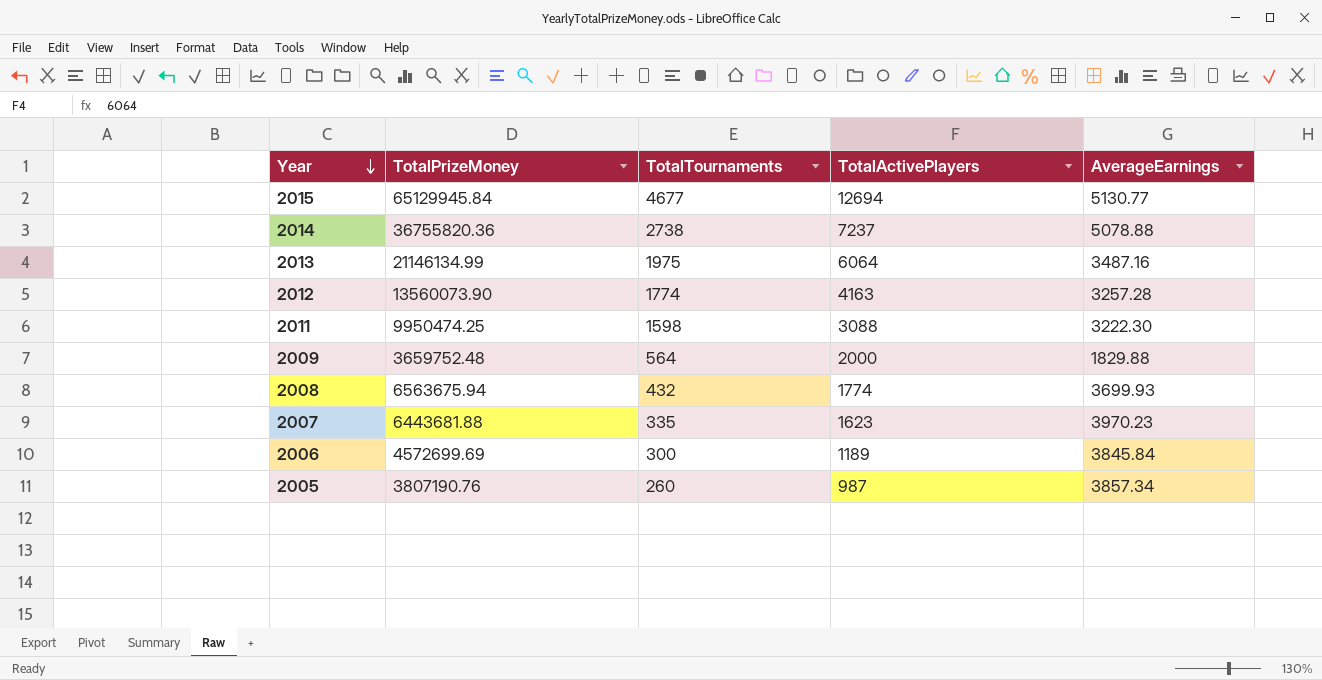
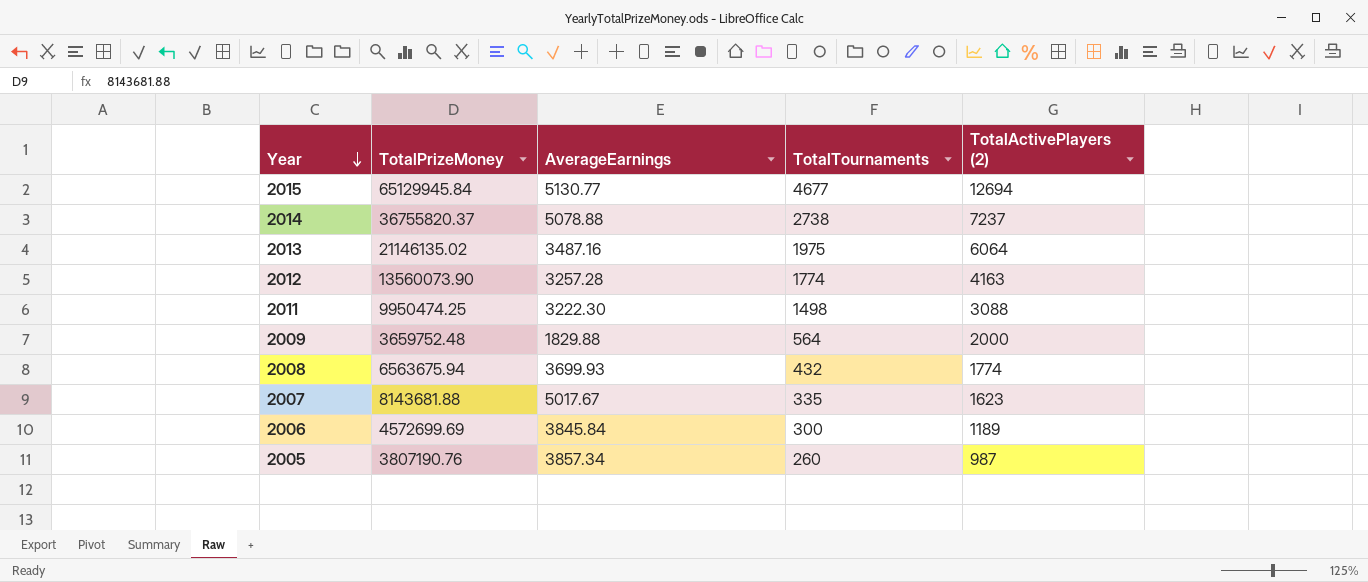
column AverageEarnings | position: 5 -> 3
column name: TotalActivePlayers -> TotalActivePlayers (2)
2014 | TotalPrizeMoney: 36755820.36 -> 36755820.37
2013 | TotalPrizeMoney: 21146134.99 -> 21146135.02
2011 | TotalTournaments: 1598 -> 1498
2007 | TotalPrizeMoney: 6443681.88 -> 8143681.88
2007 | AverageEarnings: 3970.23 -> 5017.67

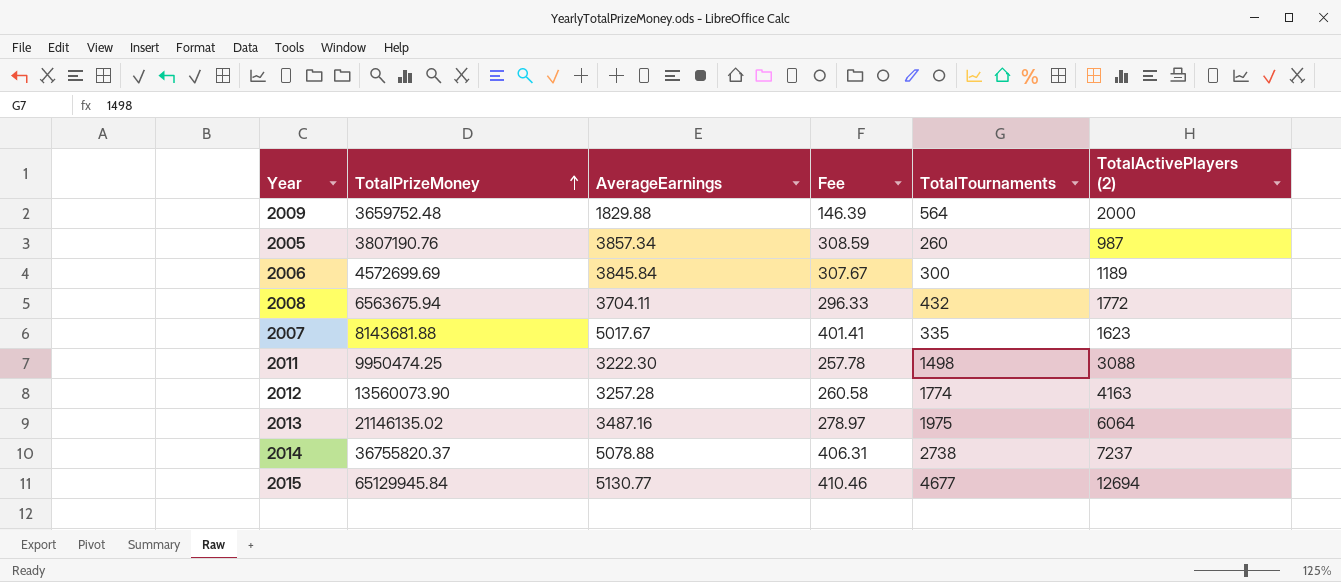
row order: Year descending -> TotalPrizeMoney ascending
column Fee | formula: none -> [AverageEarnings] * 0.08
2008 | AverageEarnings: 3699.93 -> 3704.11
2008 | TotalActivePlayers (2): 1774 -> 1772

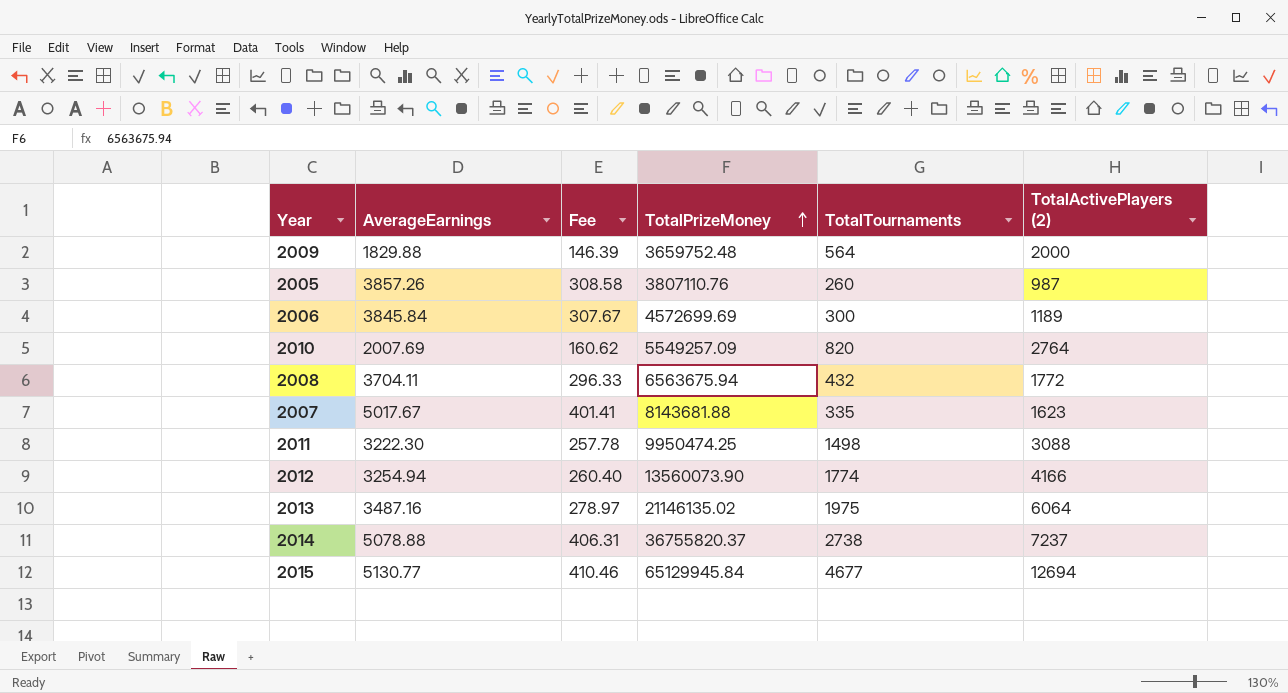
column TotalPrizeMoney | position: 2 -> 4
2005 | AverageEarnings: 3857.34 -> 3857.26
2005 | Fee: 308.59 -> 308.58
2005 | TotalPrizeMoney: 3807190.76 -> 3807110.76
row 2010: none -> 2007.69 | 160.62 | 5549257.09 | 820 | 2764
2012 | AverageEarnings: 3257.28 -> 3254.94
2012 | Fee: 260.58 -> 260.40
2012 | TotalActivePlayers (2): 4163 -> 4166

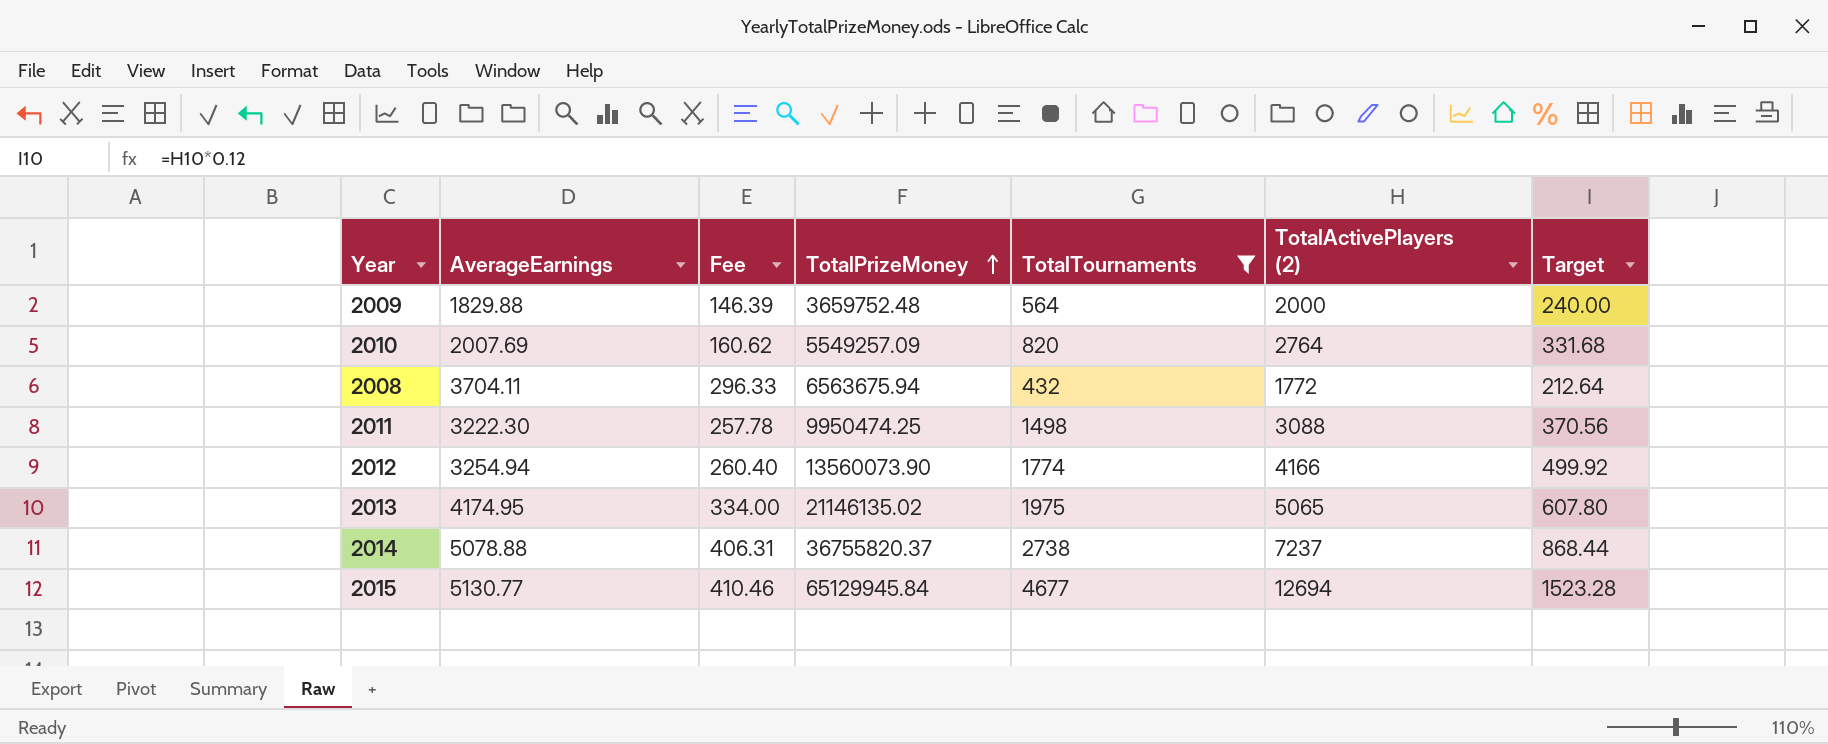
filter: none -> TotalTournaments >= 432
column Target | formula: none -> [TotalActivePlayers (2)] * 0.12
2013 | AverageEarnings: 3487.16 -> 4174.95
2013 | Fee: 278.97 -> 334.00
2013 | TotalActivePlayers (2): 6064 -> 5065

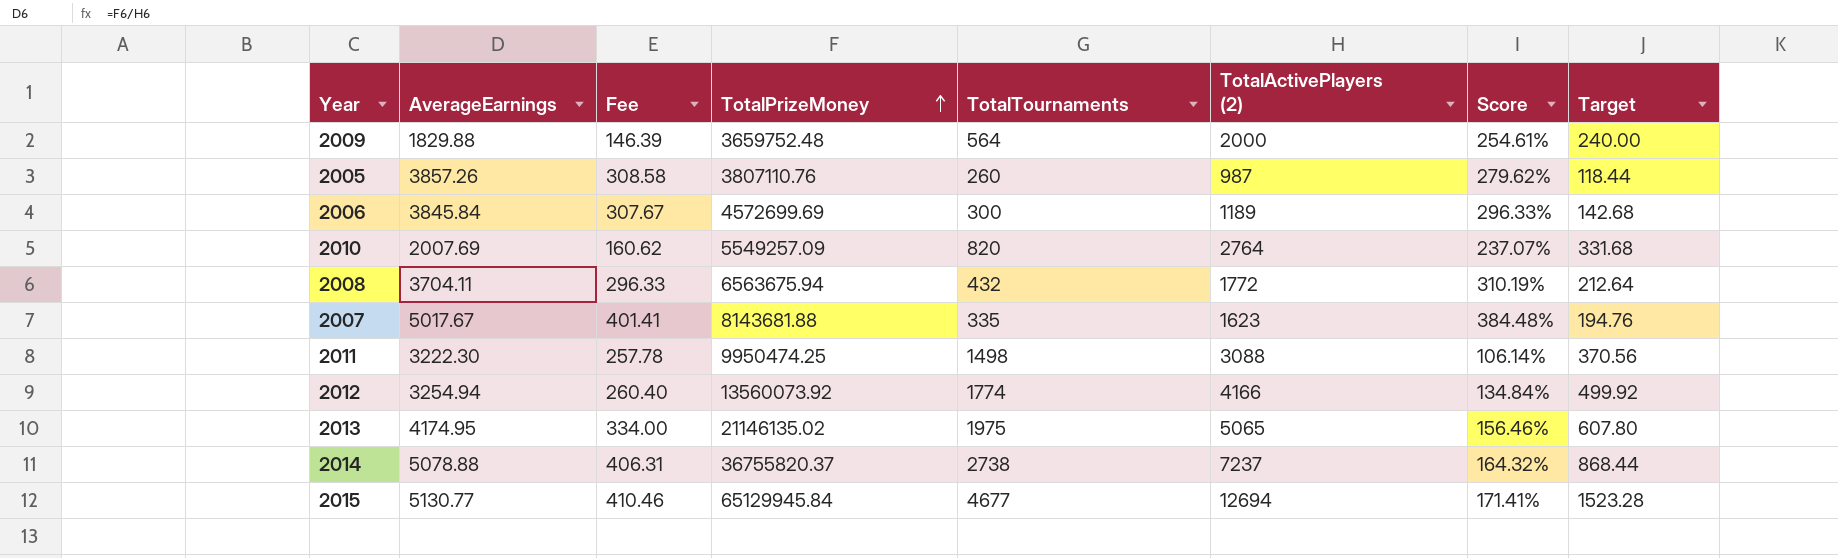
filter: TotalTournaments >= 432 -> none
column Score | formula: none -> ([TotalActivePlayers (2)] - [TotalTournaments]) / [TotalTournaments]
2012 | TotalPrizeMoney: 13560073.90 -> 13560073.92

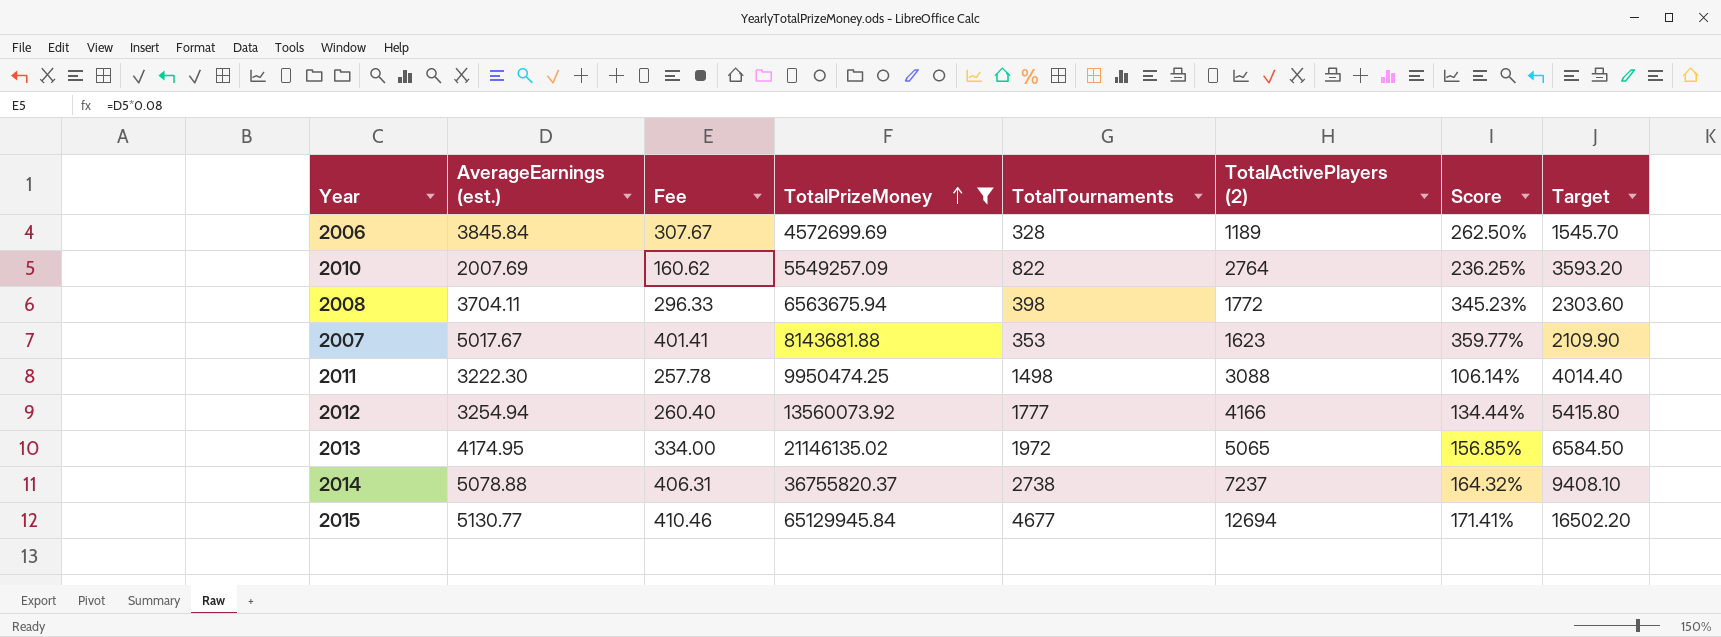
filter: none -> TotalPrizeMoney >= 4572699.69
column name: AverageEarnings -> AverageEarnings (est.)
column Target | formula: [TotalActivePlayers (2)] * 0.12 -> [TotalActivePlayers (2)] * 1.3
2006 | TotalTournaments: 300 -> 328
2006 | Score: 296.33% -> 262.50%
2010 | TotalTournaments: 820 -> 822
2010 | Score: 237.07% -> 236.25%
2008 | TotalTournaments: 432 -> 398
2008 | Score: 310.19% -> 345.23%
2007 | TotalTournaments: 335 -> 353
2007 | Score: 384.48% -> 359.77%
2012 | TotalTournaments: 1774 -> 1777
2012 | Score: 134.84% -> 134.44%
2013 | TotalTournaments: 1975 -> 1972
2013 | Score: 156.46% -> 156.85%

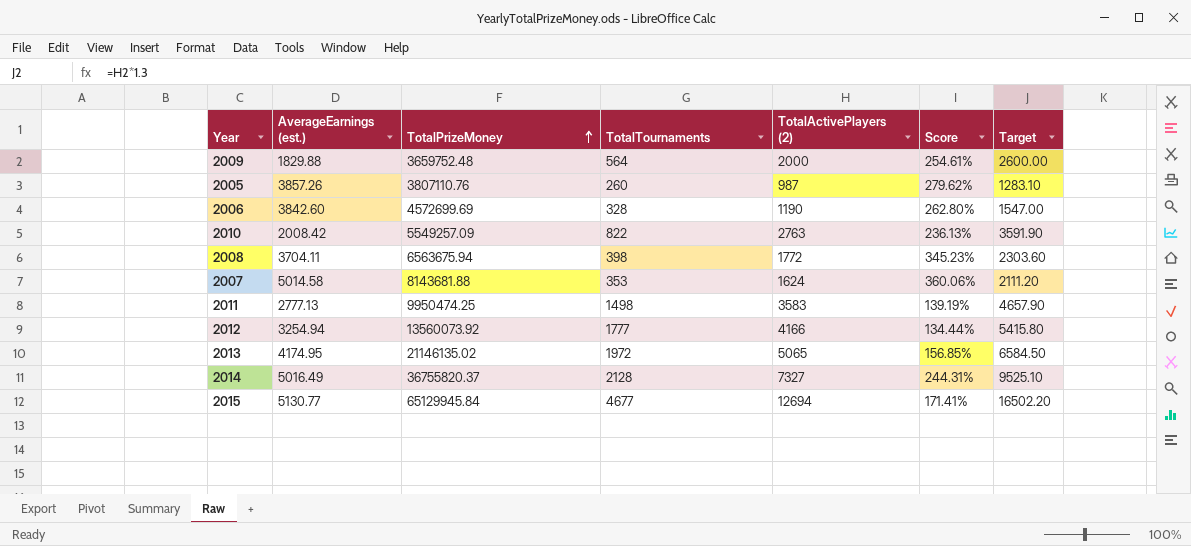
filter: TotalPrizeMoney >= 4572699.69 -> none
column Fee | formula: [AverageEarnings (est.)] * 0.08 -> none
2006 | AverageEarnings (est.): 3845.84 -> 3842.60
2006 | TotalActivePlayers (2): 1189 -> 1190
2006 | Score: 262.50% -> 262.80%
2006 | Target: 1545.70 -> 1547.00
2010 | AverageEarnings (est.): 2007.69 -> 2008.42
2010 | TotalActivePlayers (2): 2764 -> 2763
2010 | Score: 236.25% -> 236.13%
2010 | Target: 3593.20 -> 3591.90
2007 | AverageEarnings (est.): 5017.67 -> 5014.58
2007 | TotalActivePlayers (2): 1623 -> 1624
2007 | Score: 359.77% -> 360.06%
2007 | Target: 2109.90 -> 2111.20
2011 | AverageEarnings (est.): 3222.30 -> 2777.13
2011 | TotalActivePlayers (2): 3088 -> 3583
2011 | Score: 106.14% -> 139.19%
2011 | Target: 4014.40 -> 4657.90
2014 | AverageEarnings (est.): 5078.88 -> 5016.49
2014 | TotalTournaments: 2738 -> 2128
2014 | TotalActivePlayers (2): 7237 -> 7327
2014 | Score: 164.32% -> 244.31%
2014 | Target: 9408.10 -> 9525.10

